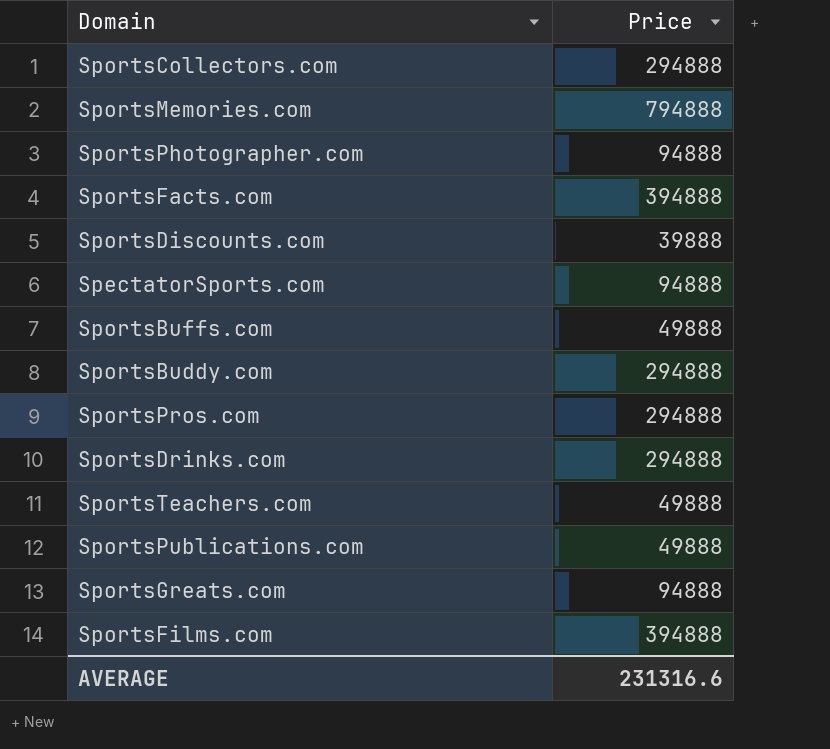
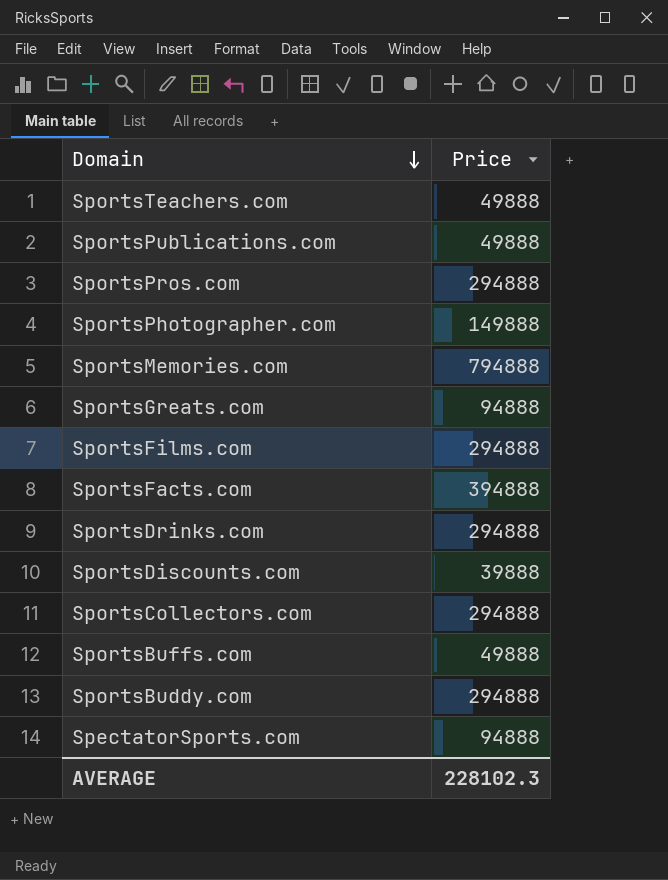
row order: none -> Domain descending
SportsPhotographer.com | Price: 94888 -> 149888
SportsFilms.com | Price: 394888 -> 294888
AVERAGE | Price: 231316.6 -> 228102.3

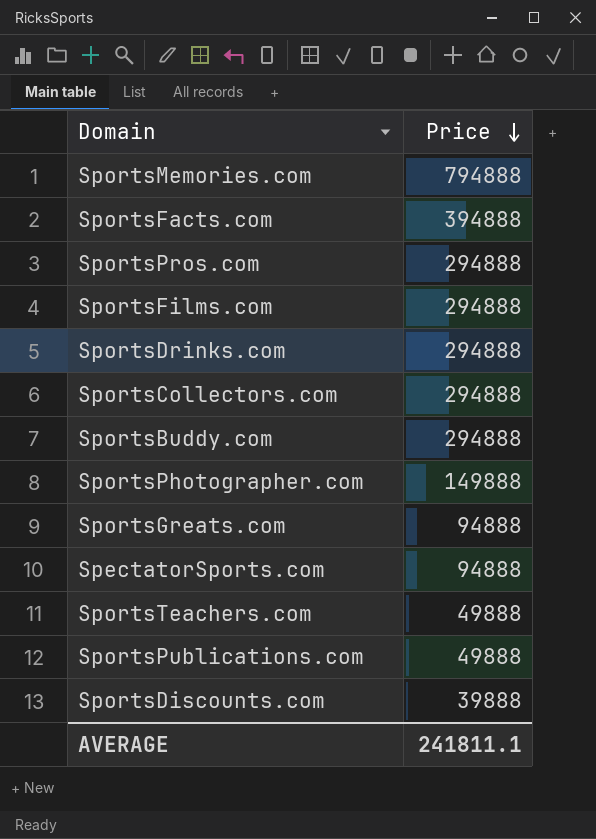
row order: Domain descending -> Price descending
row SportsBuffs.com: 49888 -> none
AVERAGE | Price: 228102.3 -> 241811.1

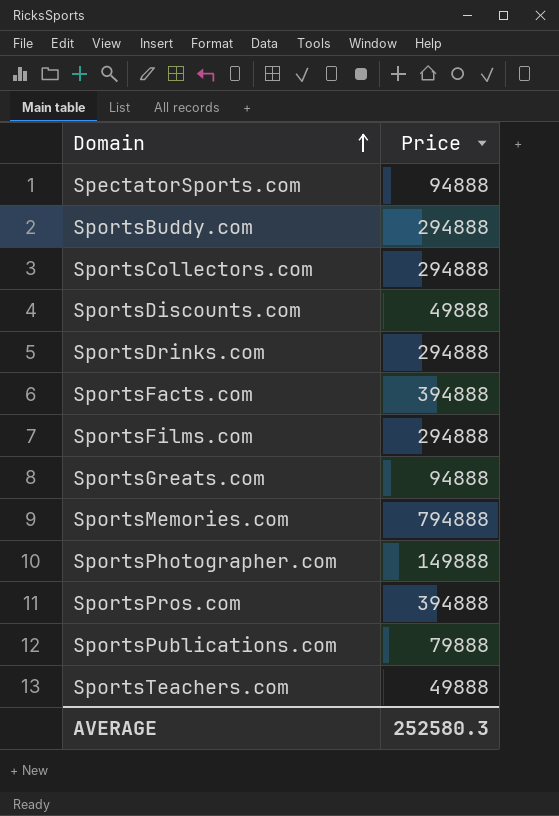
row order: Price descending -> Domain ascending
SportsDiscounts.com | Price: 39888 -> 49888
SportsPros.com | Price: 294888 -> 394888
SportsPublications.com | Price: 49888 -> 79888
AVERAGE | Price: 241811.1 -> 252580.3

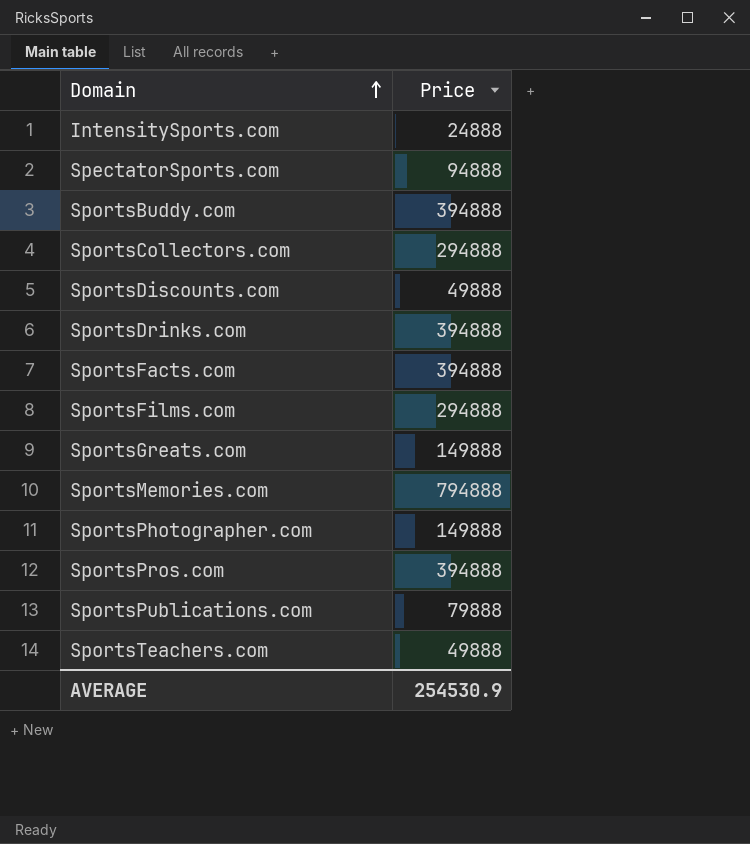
row IntensitySports.com: none -> 24888
SportsBuddy.com | Price: 294888 -> 394888
SportsDrinks.com | Price: 294888 -> 394888
SportsGreats.com | Price: 94888 -> 149888
AVERAGE | Price: 252580.3 -> 254530.9

